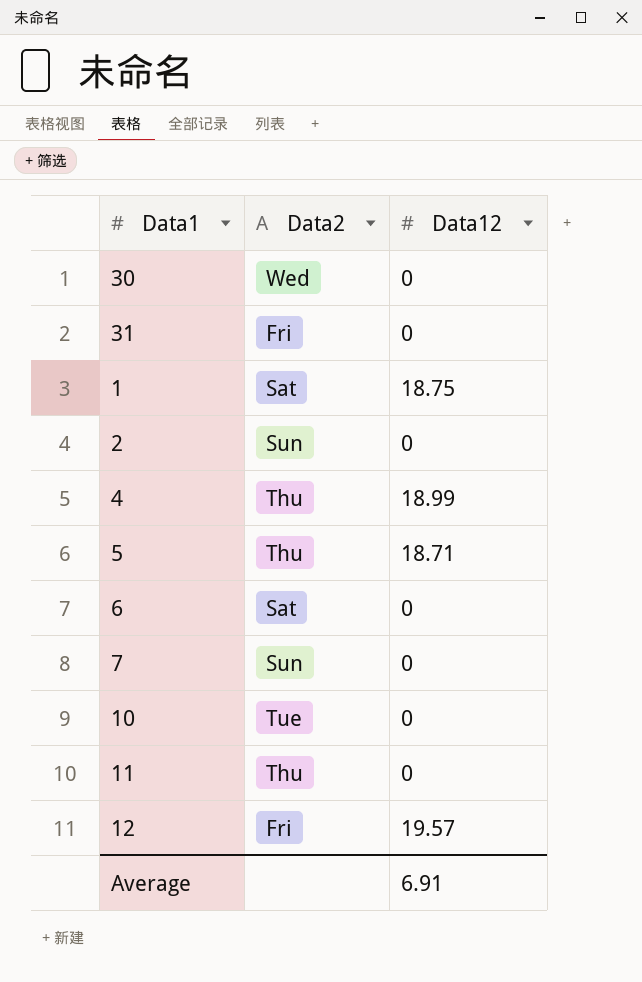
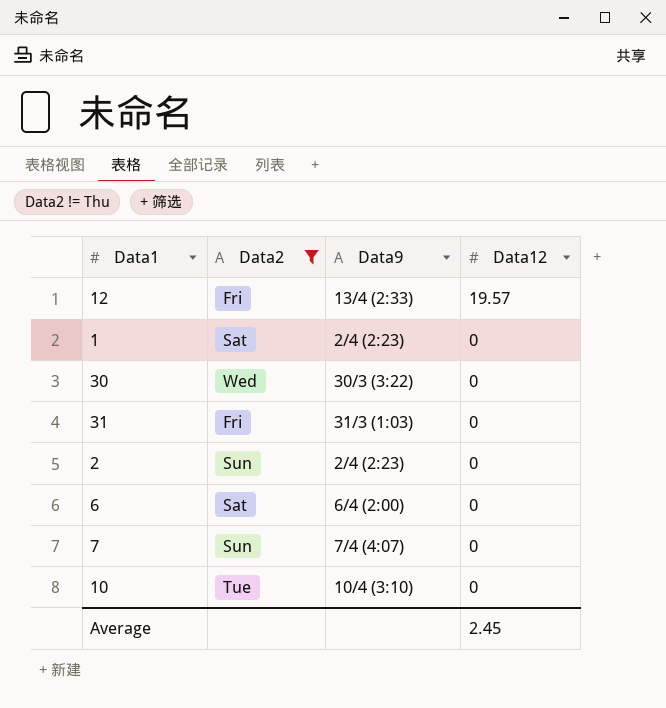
filter: none -> Data2 != Thu
row order: none -> Data12 descending
column Data9 | position: none -> 3
1 | Data12: 18.75 -> 0
Average | Data12: 6.91 -> 2.45

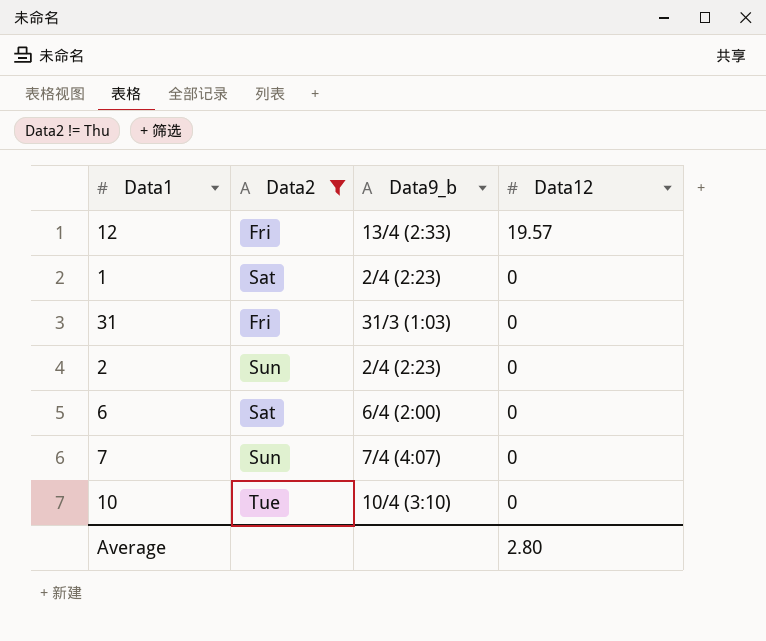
column name: Data9 -> Data9_b
row 30: Wed | 30/3 (3:22) | 0 -> none
Average | Data12: 2.45 -> 2.80

